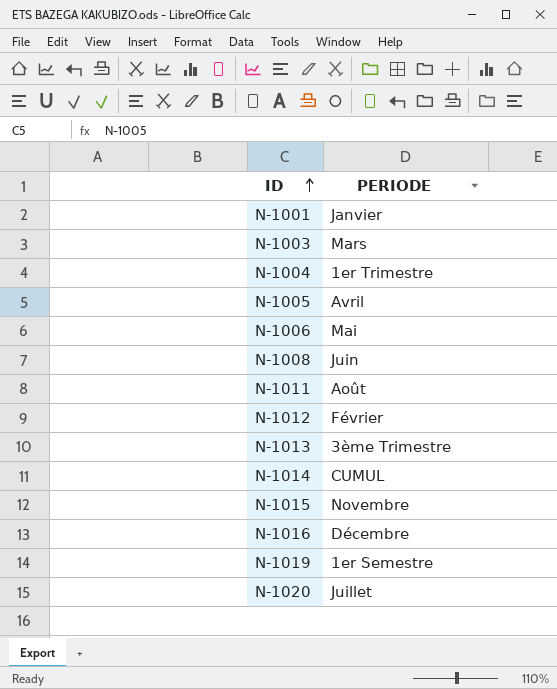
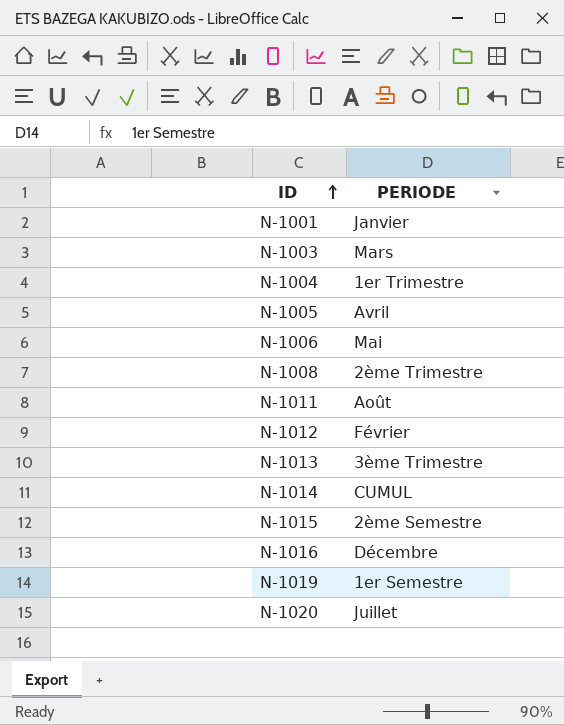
N-1008 | PERIODE: Juin -> 2ème Trimestre
N-1015 | PERIODE: Novembre -> 2ème Semestre

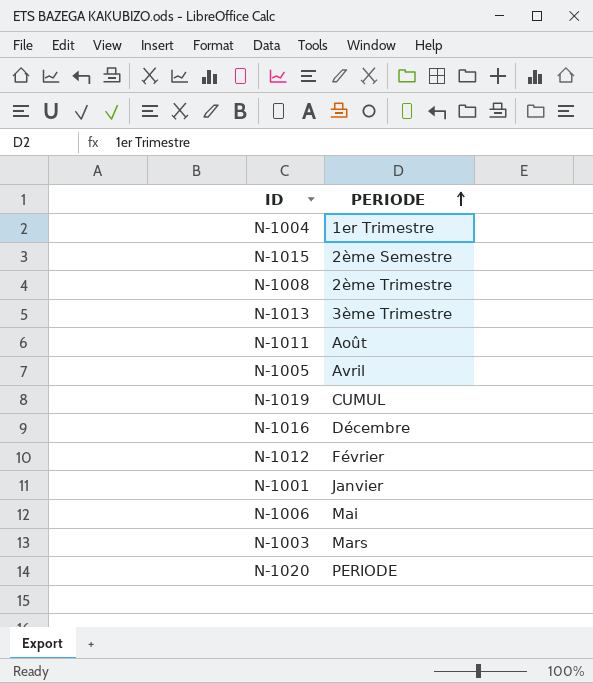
row order: ID ascending -> PERIODE ascending
row N-1014: CUMUL -> none
N-1019 | PERIODE: 1er Semestre -> CUMUL
N-1020 | PERIODE: Juillet -> PERIODE

